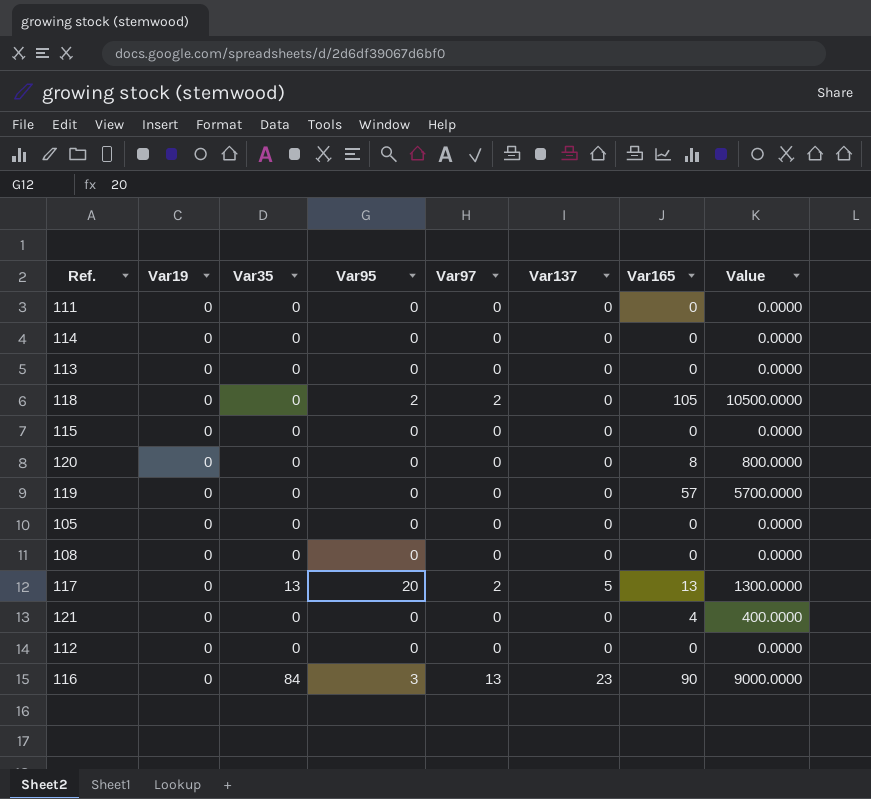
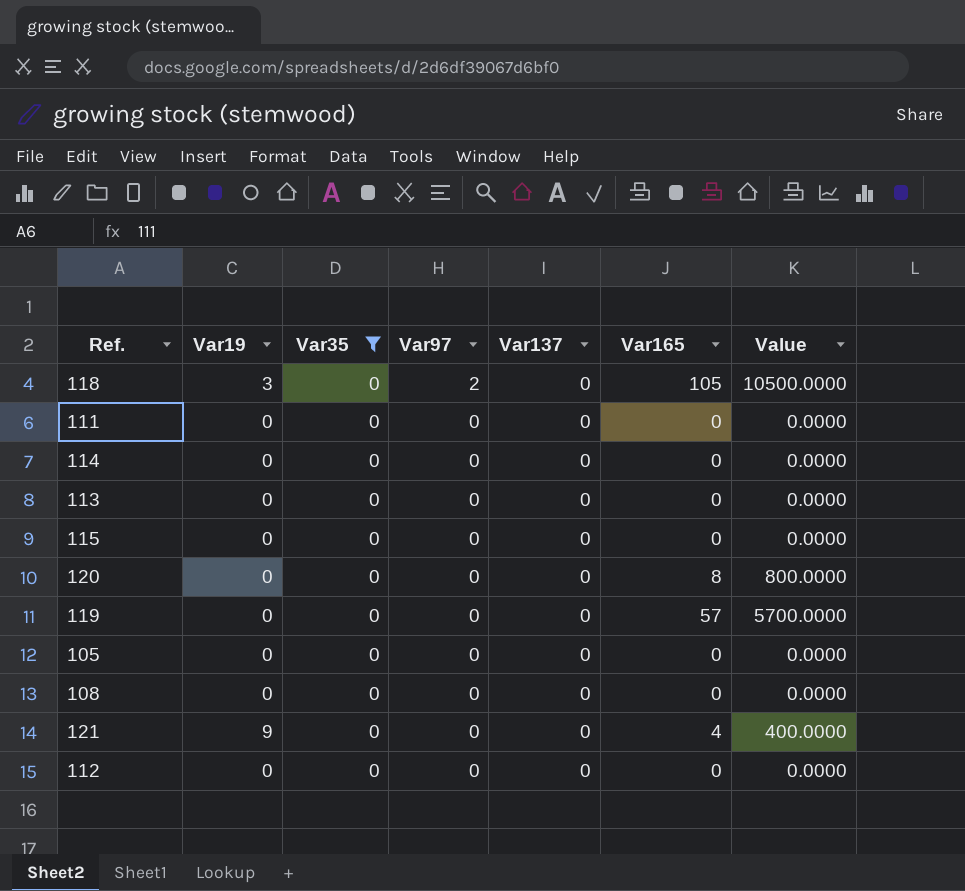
filter: none -> Var35 = 0
row order: none -> Var97 descending
column Var95 | position: 4 -> none
118 | Var19: 0 -> 3
121 | Var19: 0 -> 9

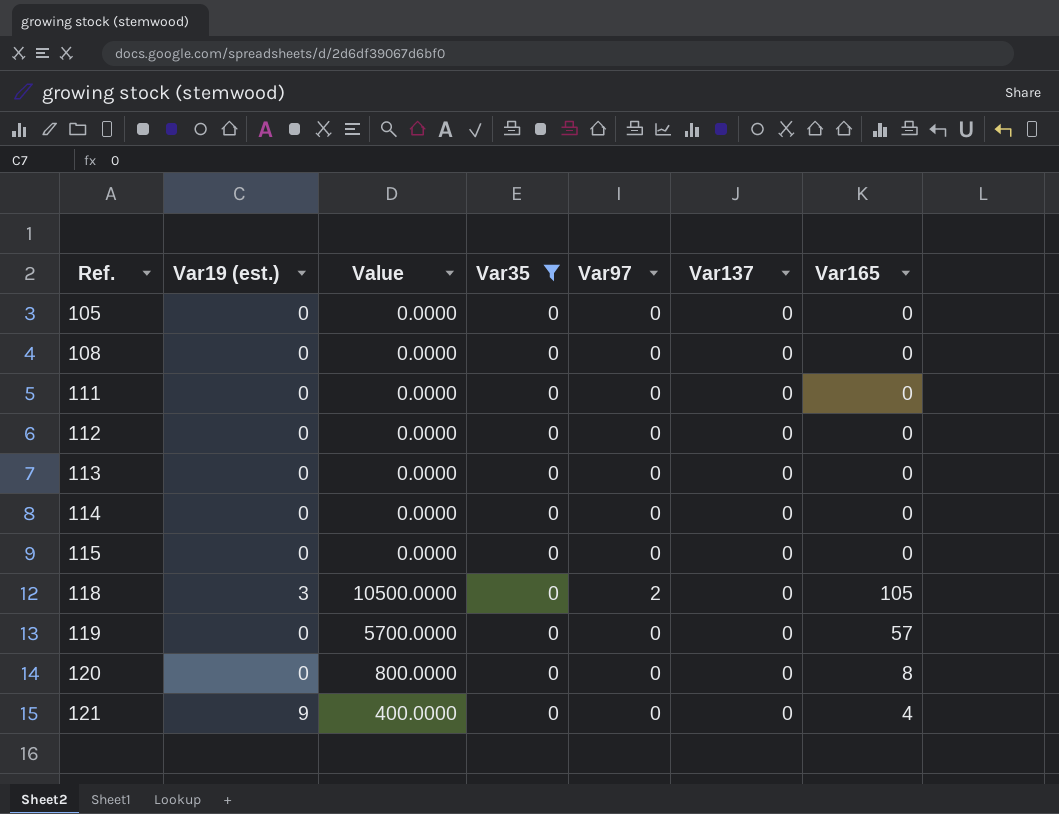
row order: Var97 descending -> Ref. ascending
column name: Var19 -> Var19 (est.)
column Value | position: 7 -> 3

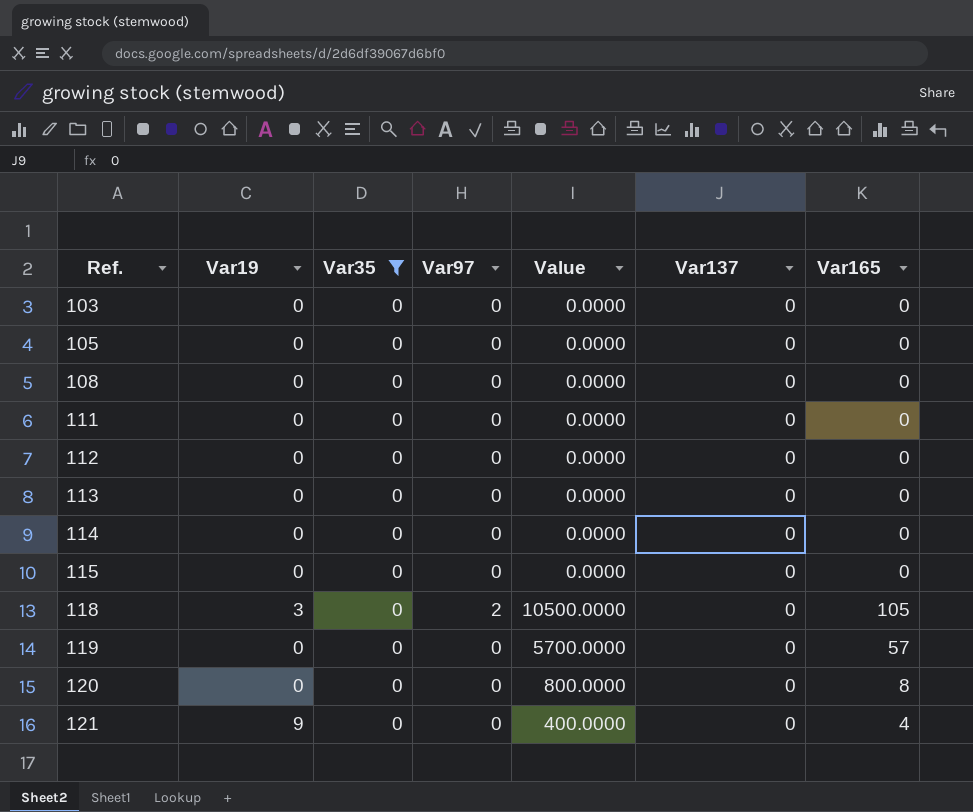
column name: Var19 (est.) -> Var19
column Value | position: 3 -> 5
row 103: none -> 0 | 0 | 0 | 0.0000 | 0 | 0

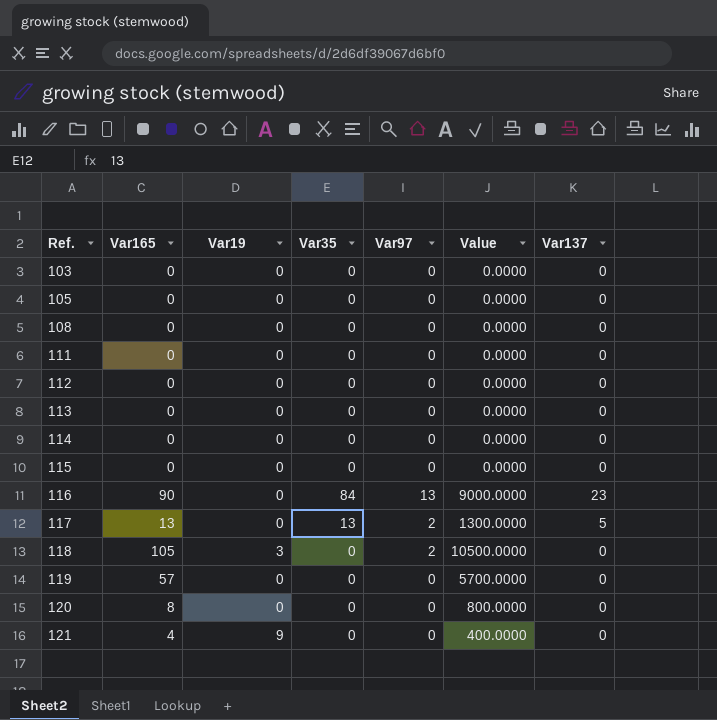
filter: Var35 = 0 -> none
column Var165 | position: 7 -> 2

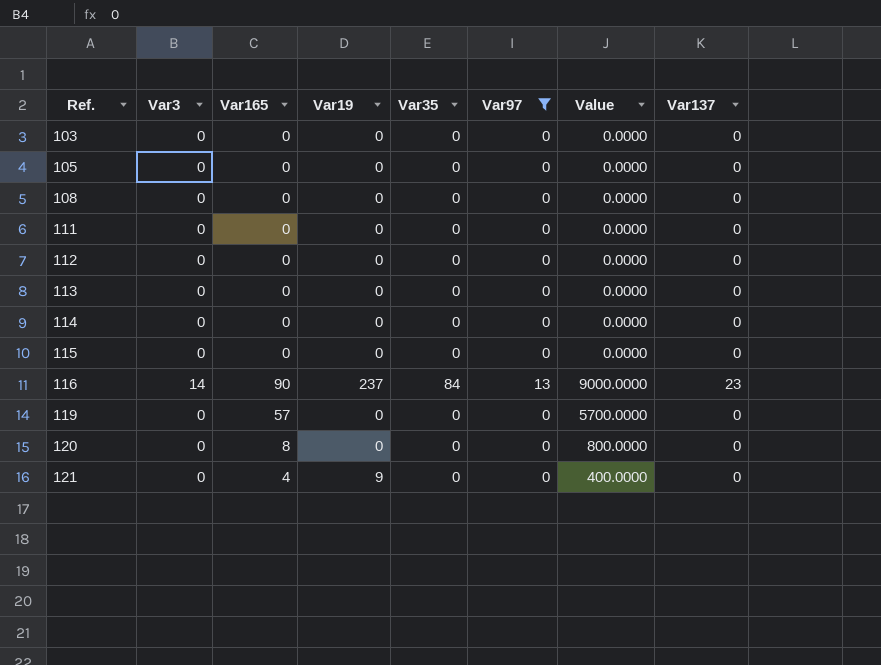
filter: none -> Var97 != 2
column Var3 | position: none -> 2
116 | Var19: 0 -> 237

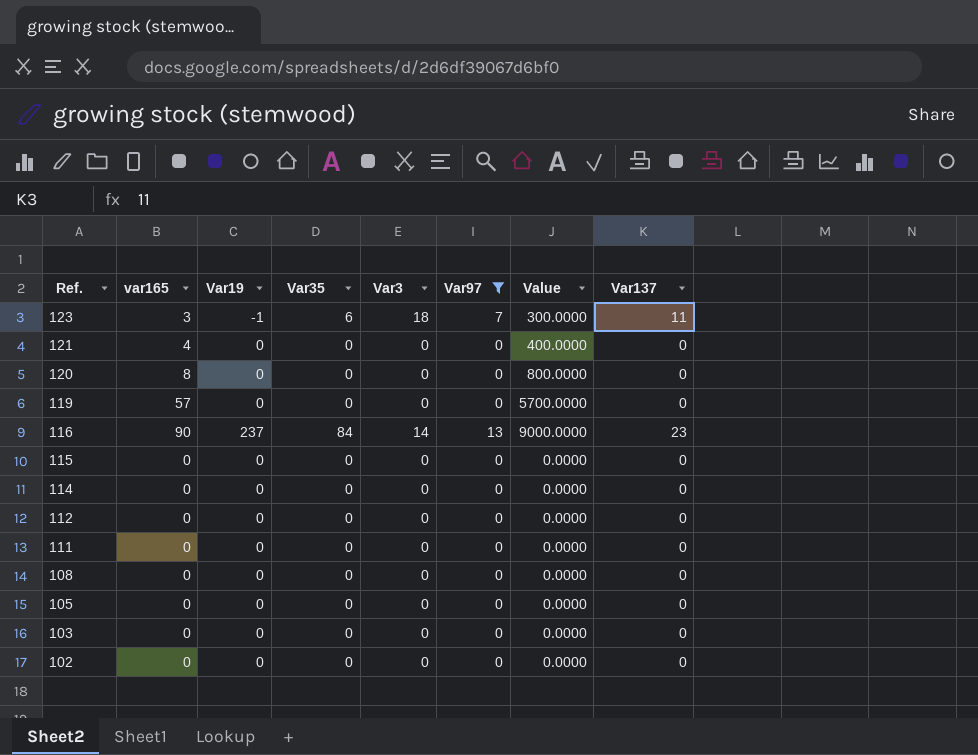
row order: Ref. ascending -> Ref. descending
column name: Var165 -> var165
column Var3 | position: 2 -> 5
row 113: 0 | 0 | 0 | 0 | 0 | 0.0000 | 0 -> none
row 123: none -> 3 | -1 | 6 | 18 | 7 | 300.0000 | 11
121 | Var19: 9 -> 0
row 102: none -> 0 | 0 | 0 | 0 | 0 | 0.0000 | 0

